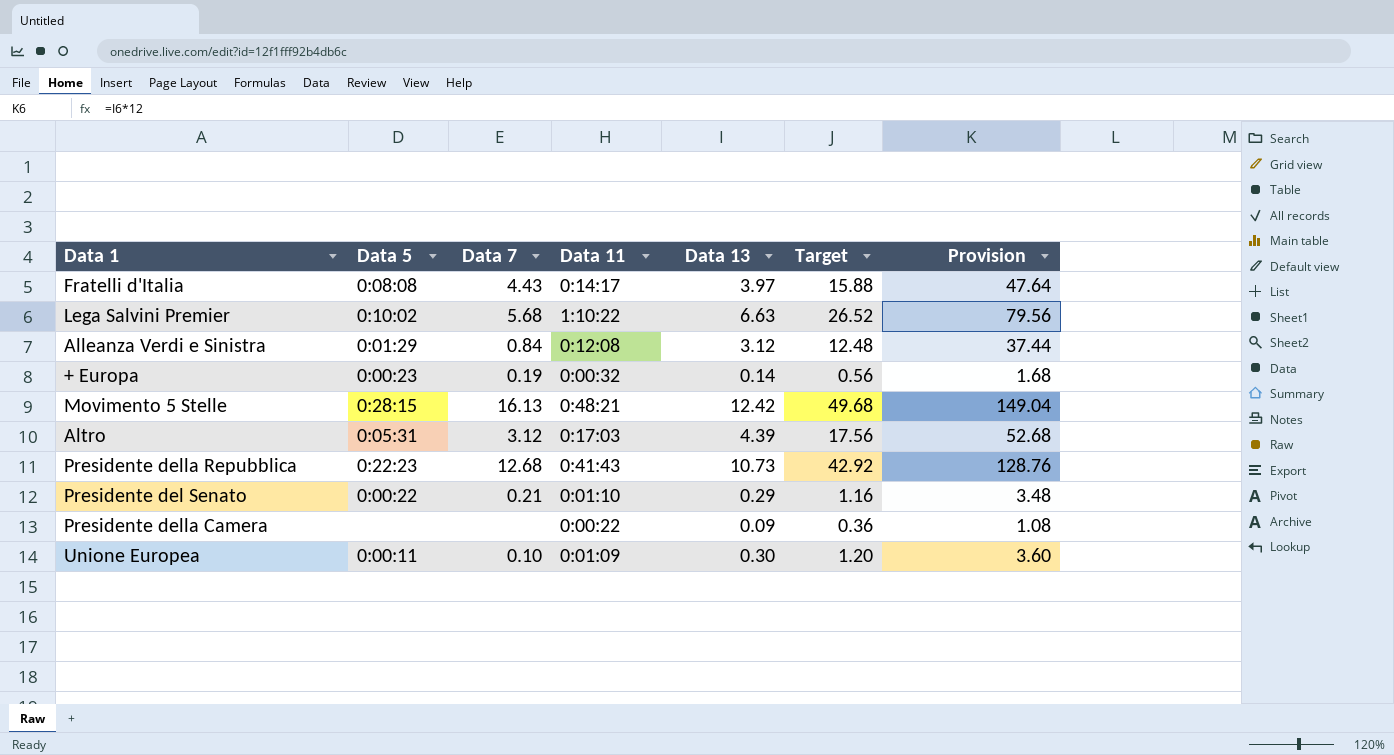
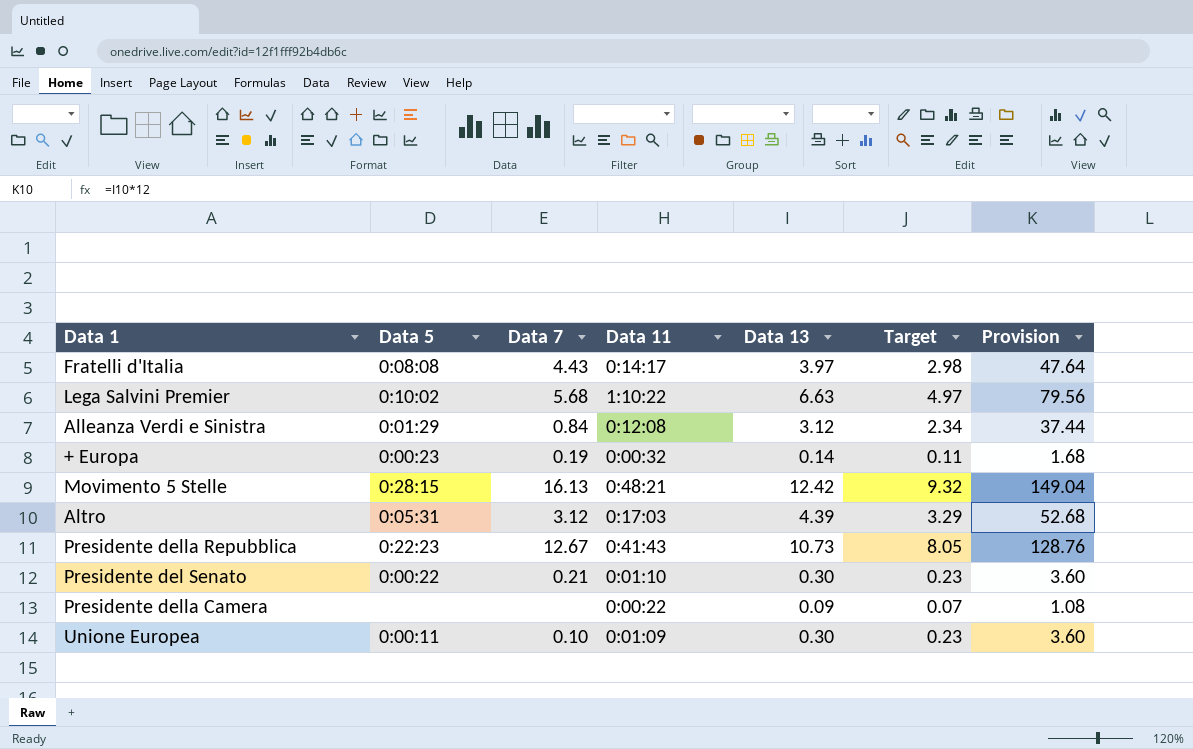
column Target | formula: [Data 13] * 4 -> [Data 13] * 0.75
Presidente della Repubblica | Data 7: 12.68 -> 12.67
Presidente del Senato | Data 13: 0.29 -> 0.30
Presidente del Senato | Provision: 3.48 -> 3.60

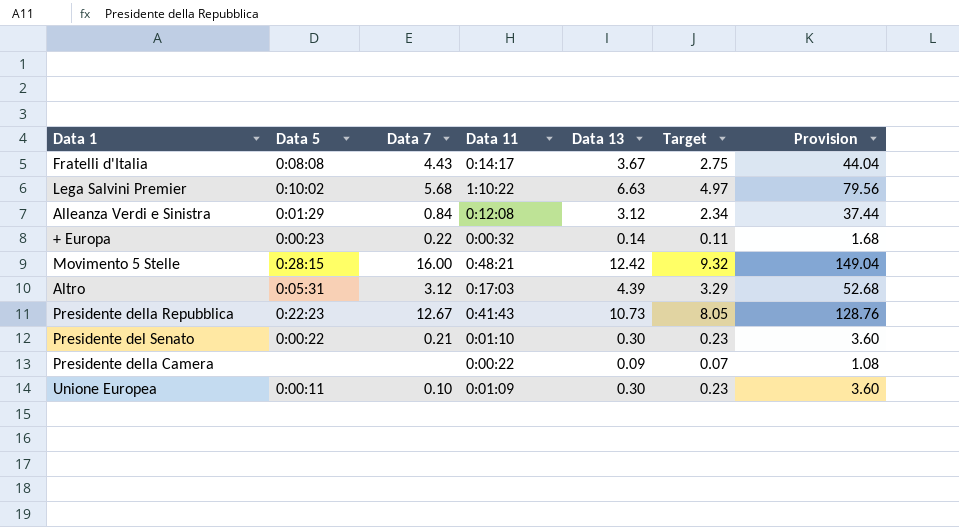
Fratelli d'Italia | Data 13: 3.97 -> 3.67
Fratelli d'Italia | Target: 2.98 -> 2.75
Fratelli d'Italia | Provision: 47.64 -> 44.04
+ Europa | Data 7: 0.19 -> 0.22
Movimento 5 Stelle | Data 7: 16.13 -> 16.00

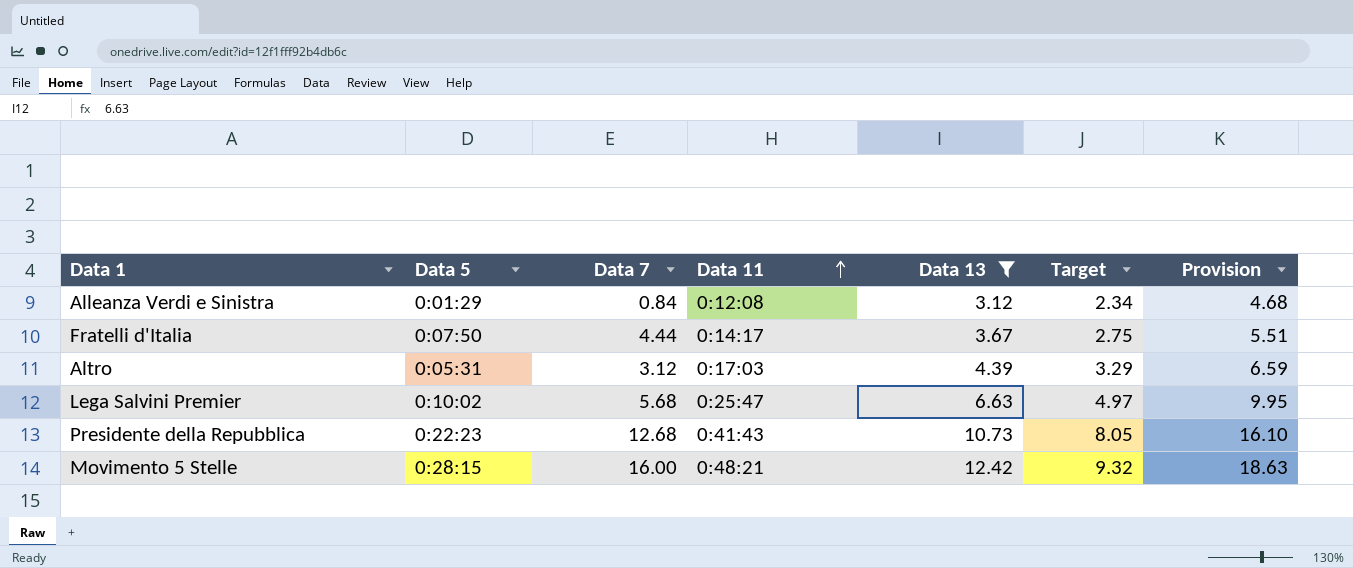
filter: none -> Data 13 >= 3.12
row order: none -> Data 11 ascending
column Provision | formula: [Data 13] * 12 -> [Data 13] * 1.5
Fratelli d'Italia | Data 5: 0:08:08 -> 0:07:50
Fratelli d'Italia | Data 7: 4.43 -> 4.44
Lega Salvini Premier | Data 11: 1:10:22 -> 0:25:47
Presidente della Repubblica | Data 7: 12.67 -> 12.68

